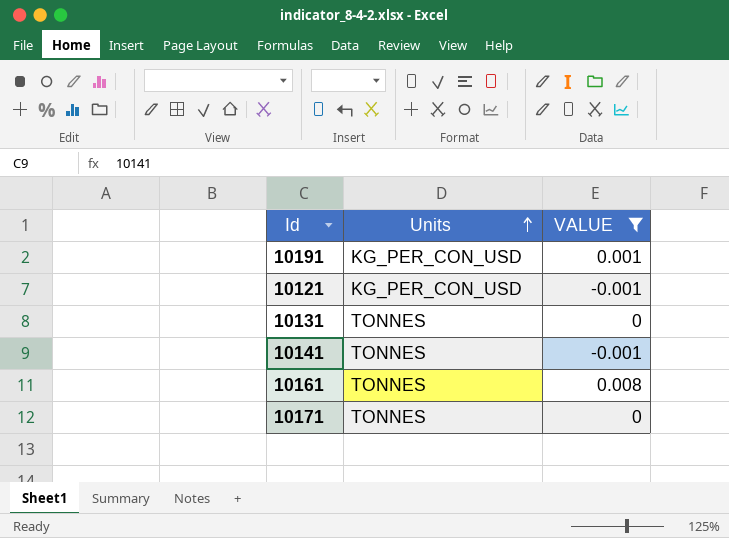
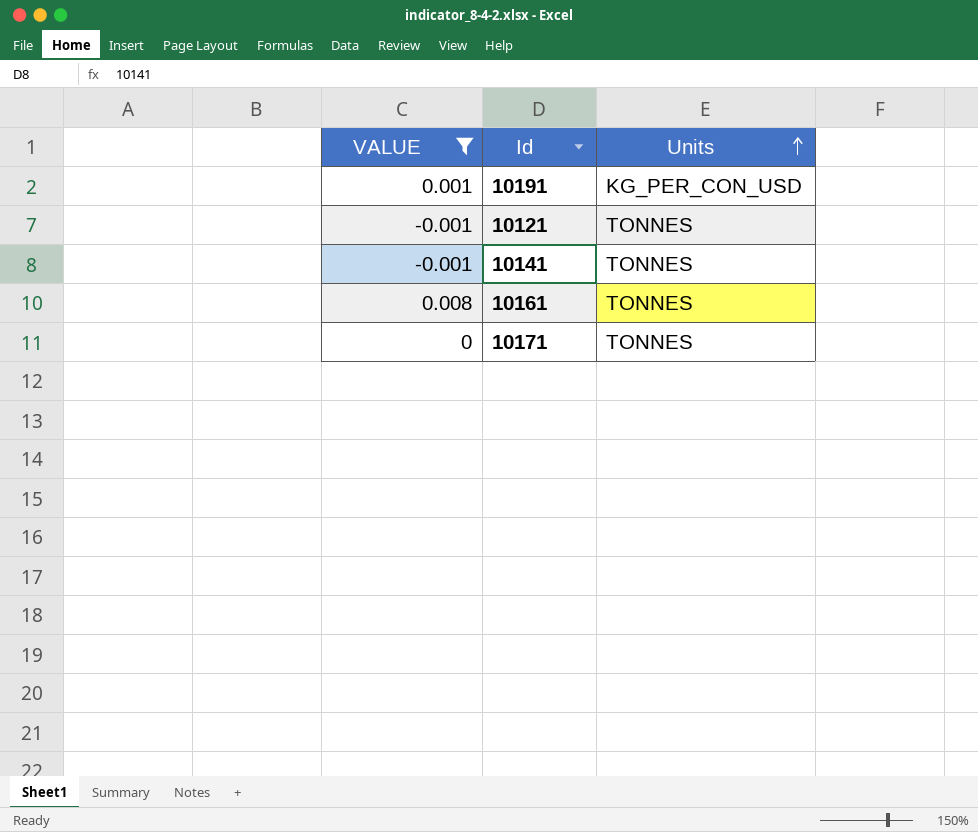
column VALUE | position: 3 -> 1
row 10131: TONNES | 0 -> none
10121 | Units: KG_PER_CON_USD -> TONNES

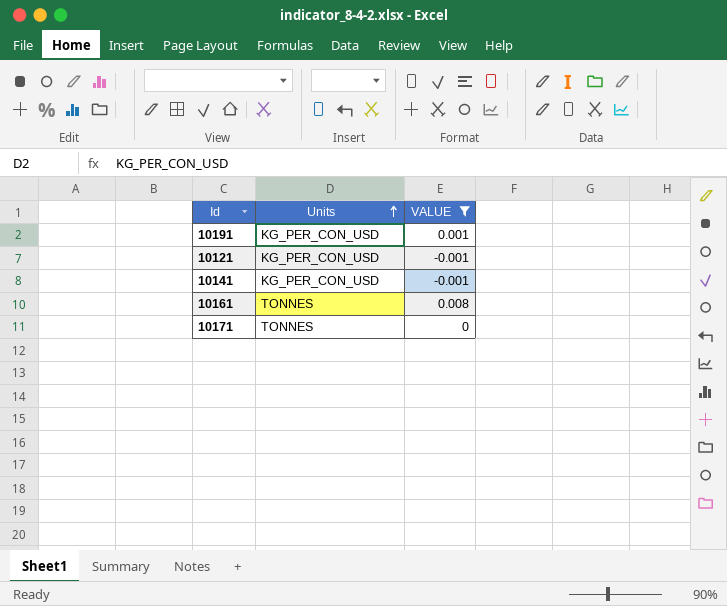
column VALUE | position: 1 -> 3
10121 | Units: TONNES -> KG_PER_CON_USD
10141 | Units: TONNES -> KG_PER_CON_USD

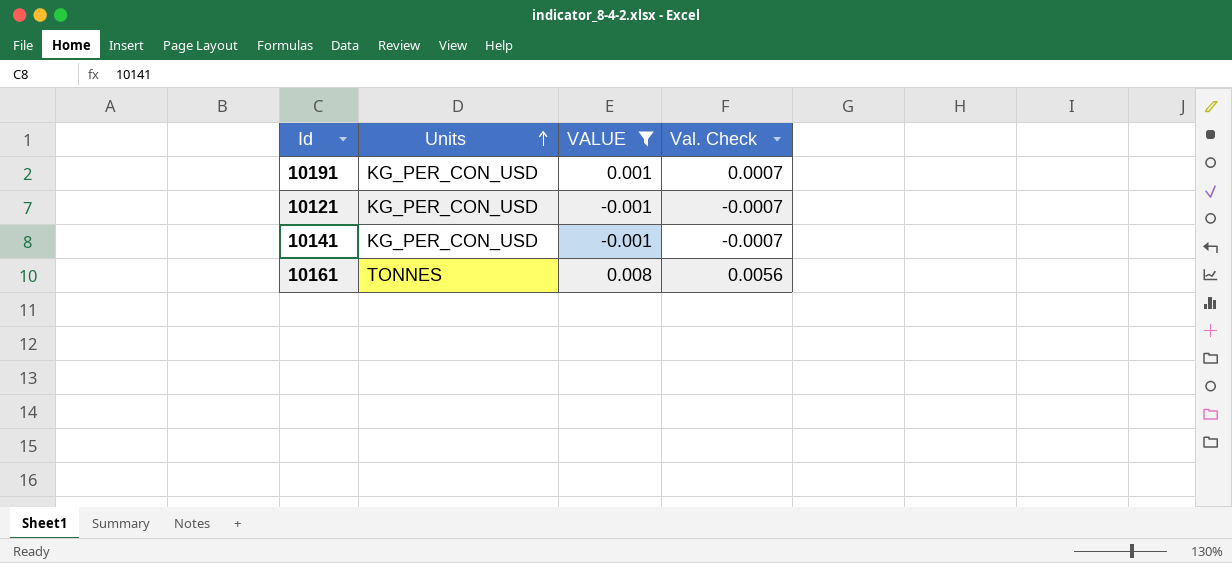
column Val. Check | formula: none -> [VALUE] * 0.7
row 10171: TONNES | 0 -> none

